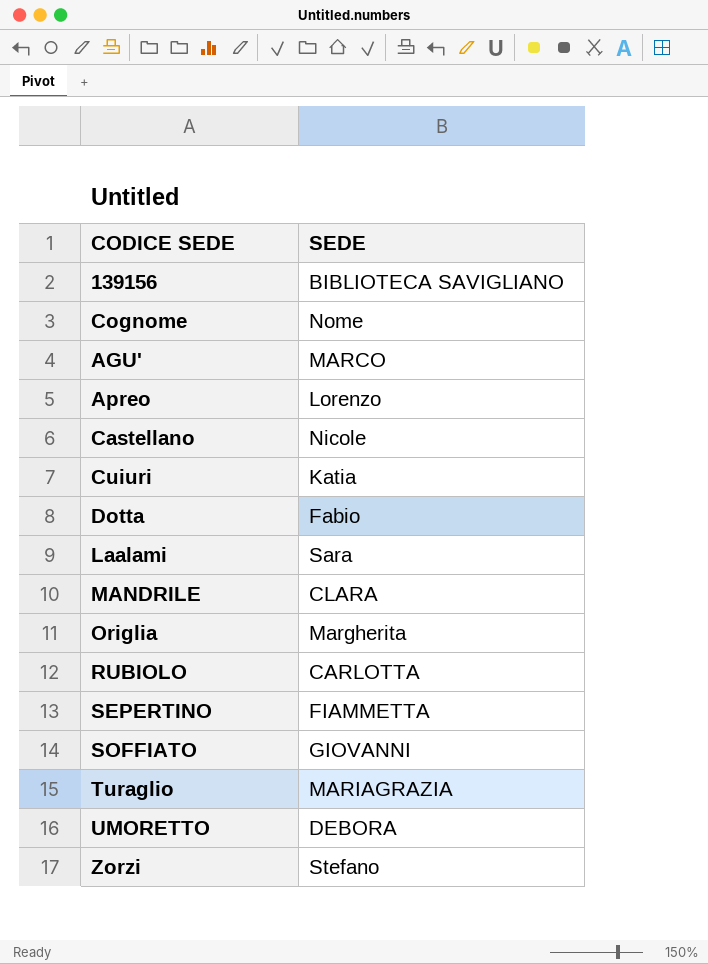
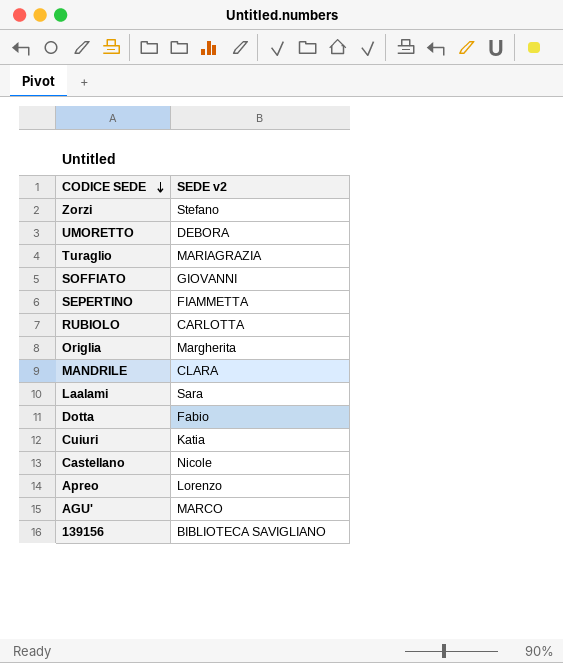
row order: none -> CODICE SEDE descending
column name: SEDE -> SEDE v2
row Cognome: Nome -> none

